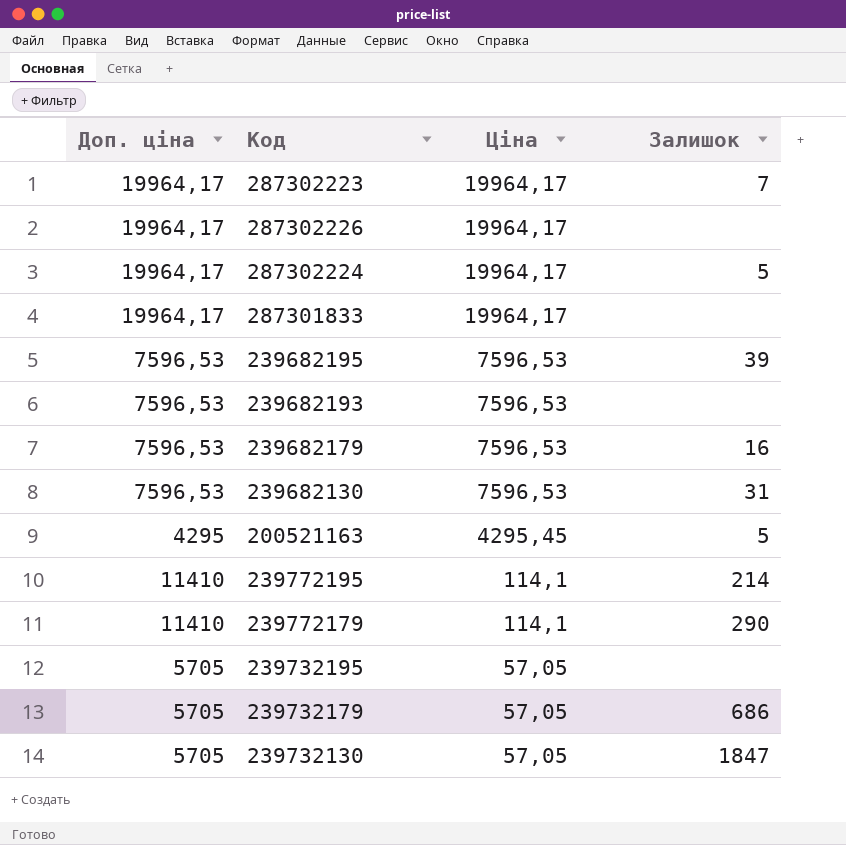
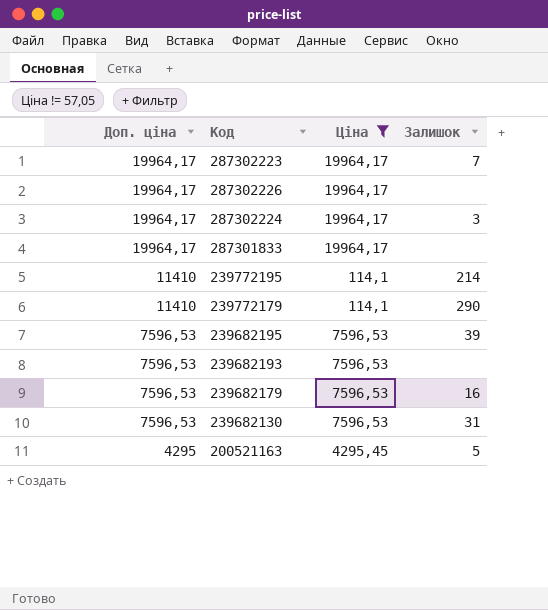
filter: none -> Ціна != 57,05
row order: Ціна descending -> Доп. ціна descending
287302224 | Залишок: 5 -> 3

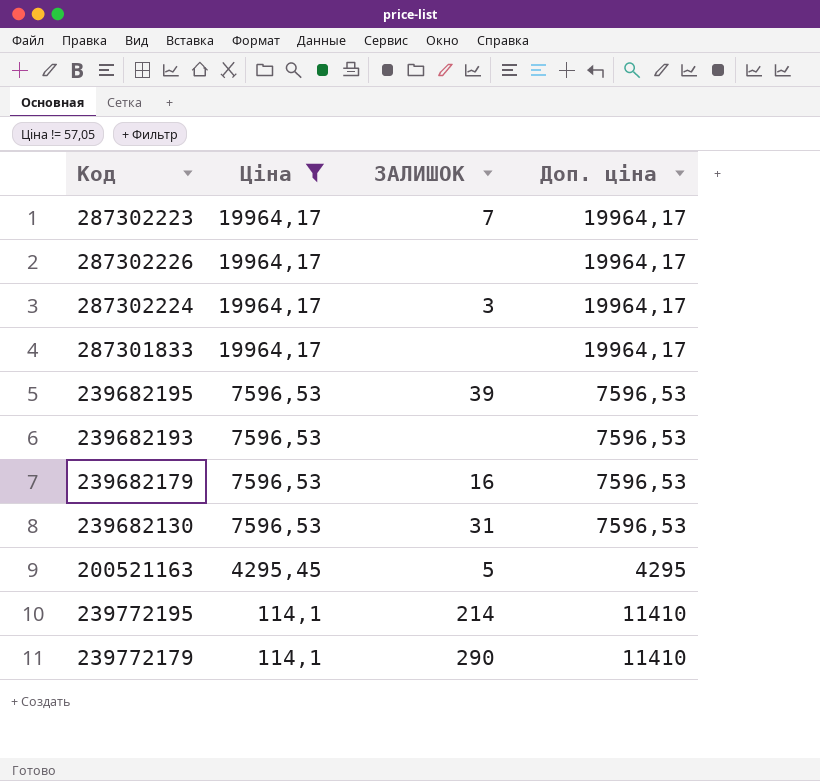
row order: Доп. ціна descending -> Ціна descending
column name: Залишок -> ЗАЛИШОК
column Доп. ціна | position: 1 -> 4

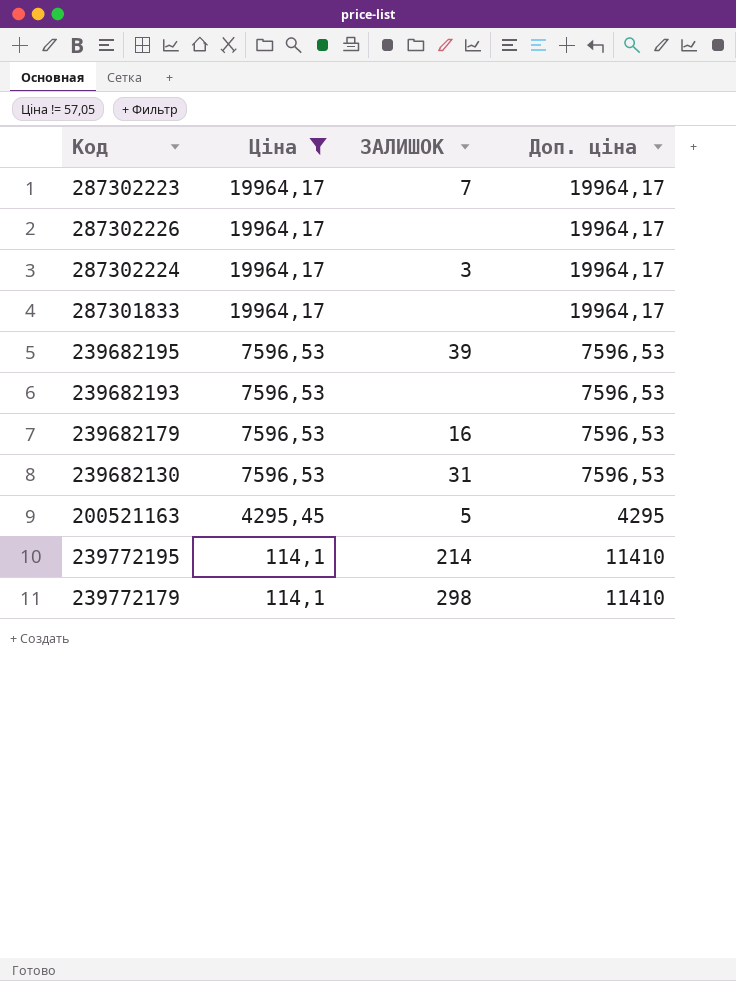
239772179 | ЗАЛИШОК: 290 -> 298

